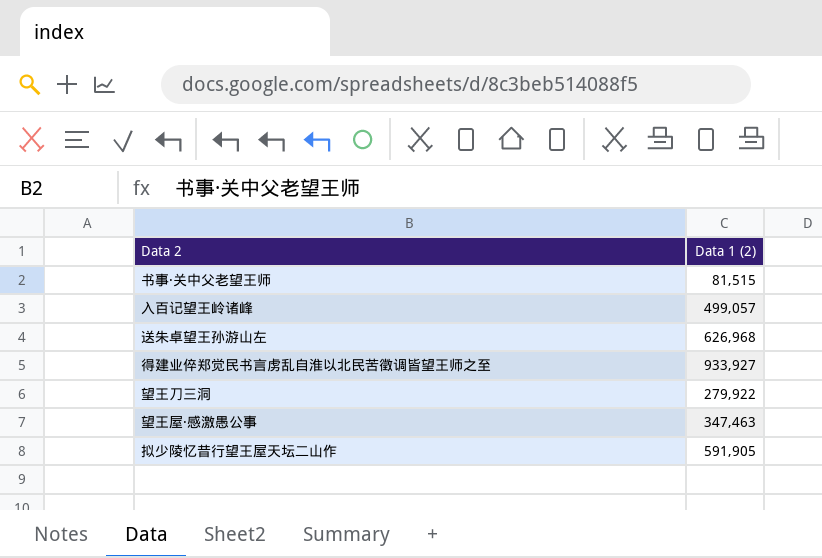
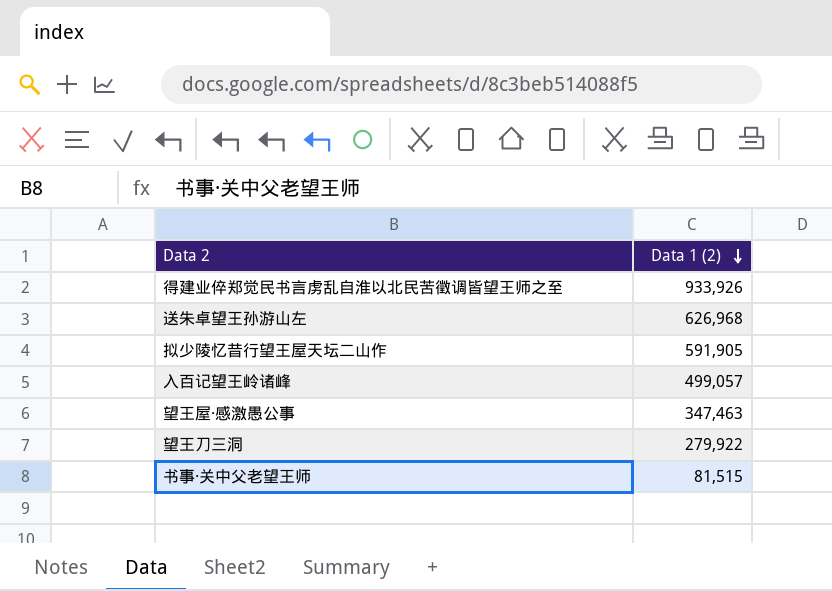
row order: none -> Data 1 (2) descending
得建业倅郑觉民书言虏乱自淮以北民苦徵调皆望王师之至 | Data 1 (2): 933,927 -> 933,926

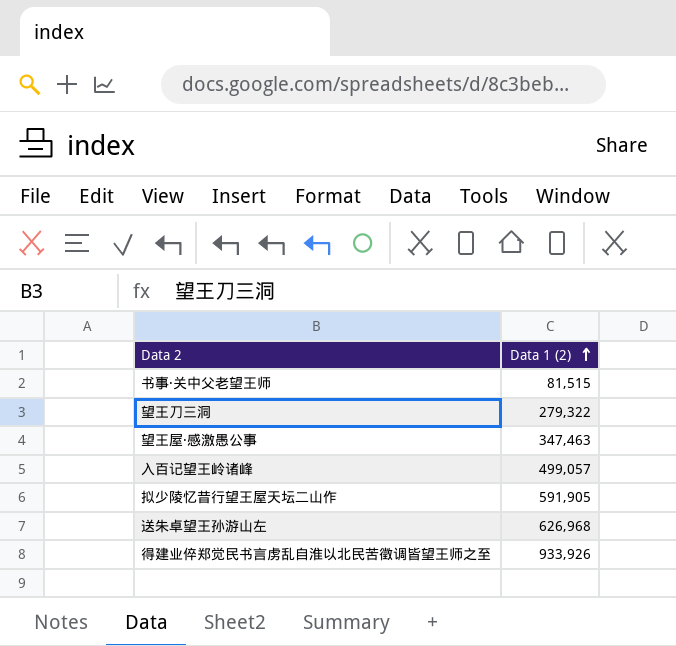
row order: Data 1 (2) descending -> Data 1 (2) ascending
望王刀三洞 | Data 1 (2): 279,922 -> 279,322

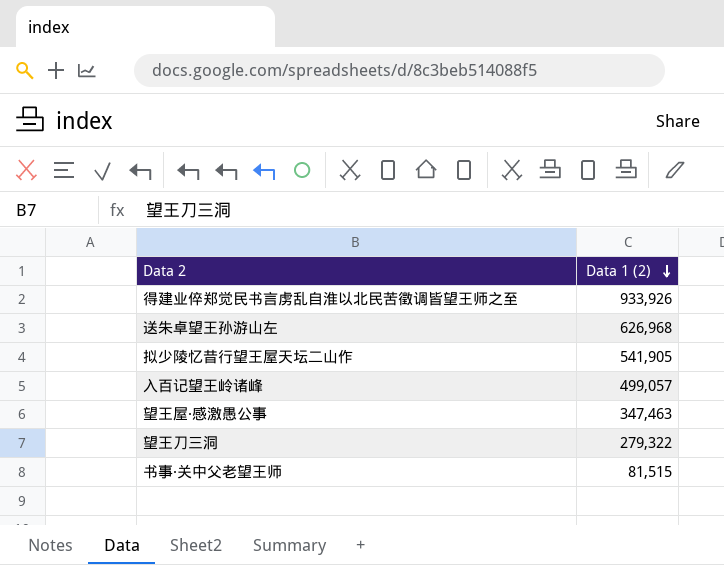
row order: Data 1 (2) ascending -> Data 1 (2) descending
拟少陵忆昔行望王屋天坛二山作 | Data 1 (2): 591,905 -> 541,905

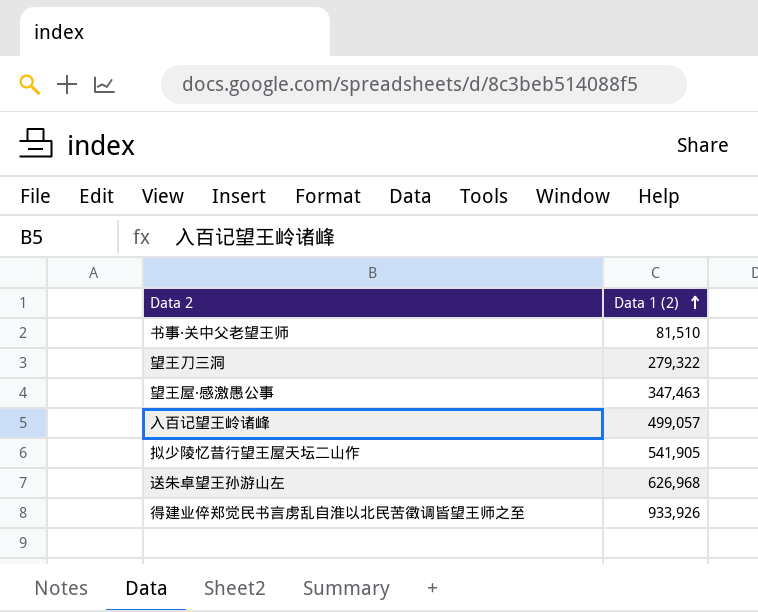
row order: Data 1 (2) descending -> Data 1 (2) ascending
书事·关中父老望王师 | Data 1 (2): 81,515 -> 81,510

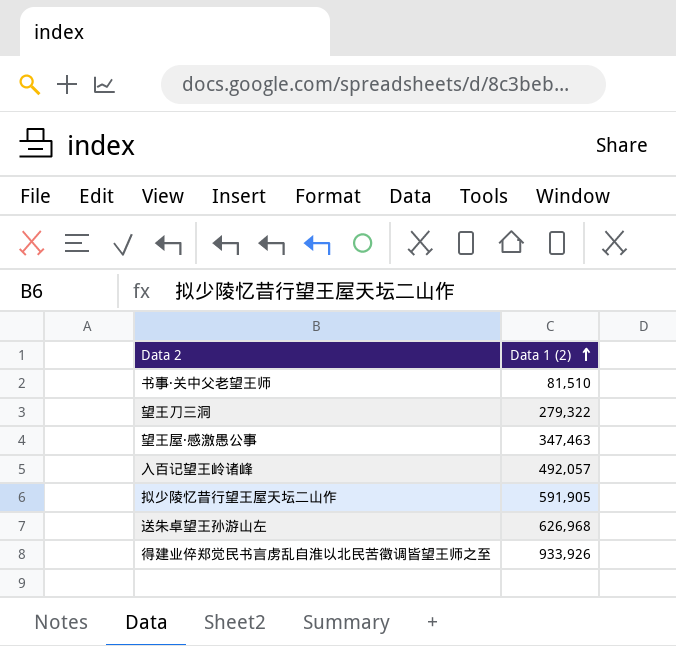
入百记望王岭诸峰 | Data 1 (2): 499,057 -> 492,057
拟少陵忆昔行望王屋天坛二山作 | Data 1 (2): 541,905 -> 591,905

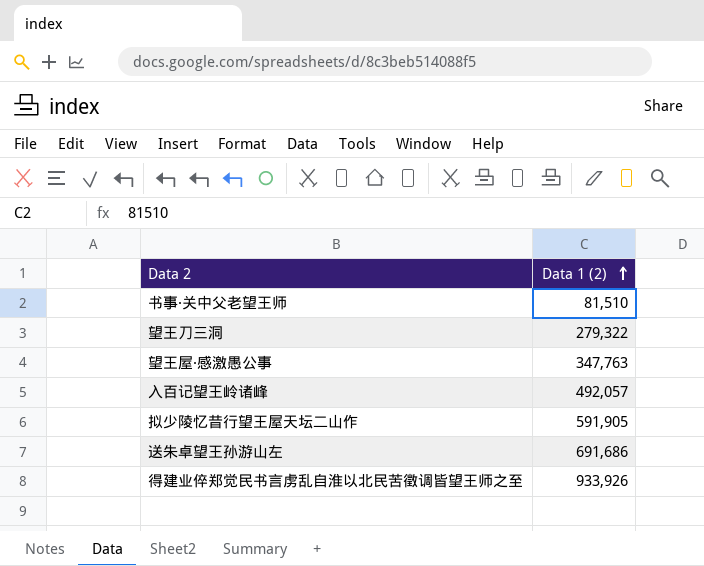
望王屋·感激愚公事 | Data 1 (2): 347,463 -> 347,763
送朱卓望王孙游山左 | Data 1 (2): 626,968 -> 691,686

